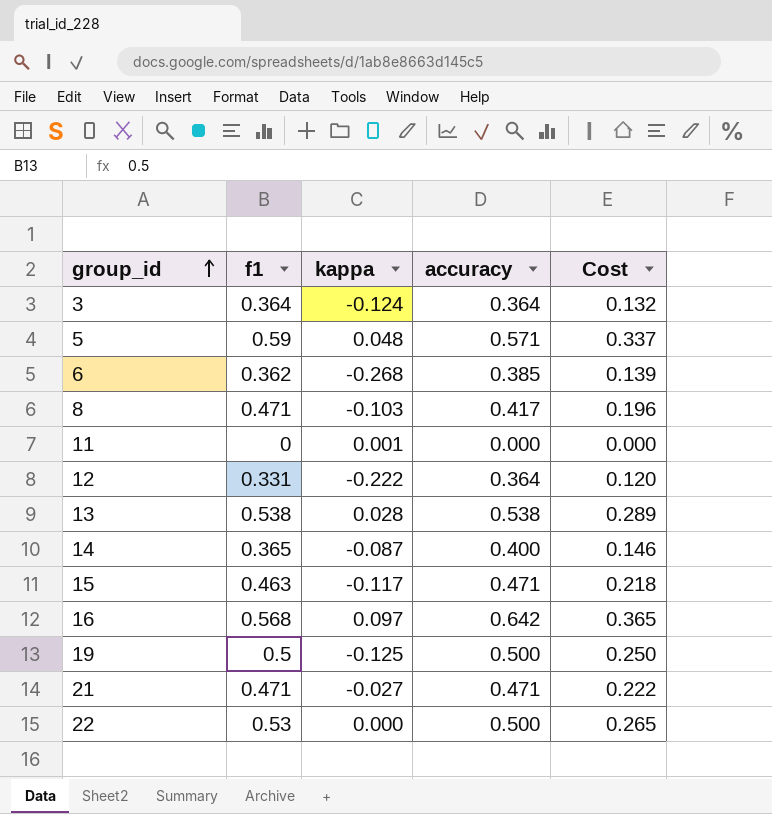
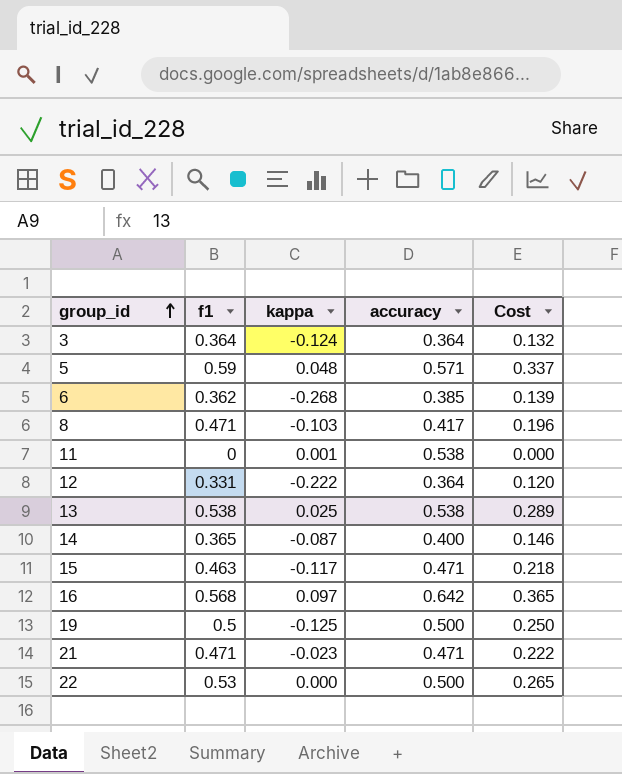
11 | accuracy: 0.000 -> 0.538
13 | kappa: 0.028 -> 0.025
21 | kappa: -0.027 -> -0.023

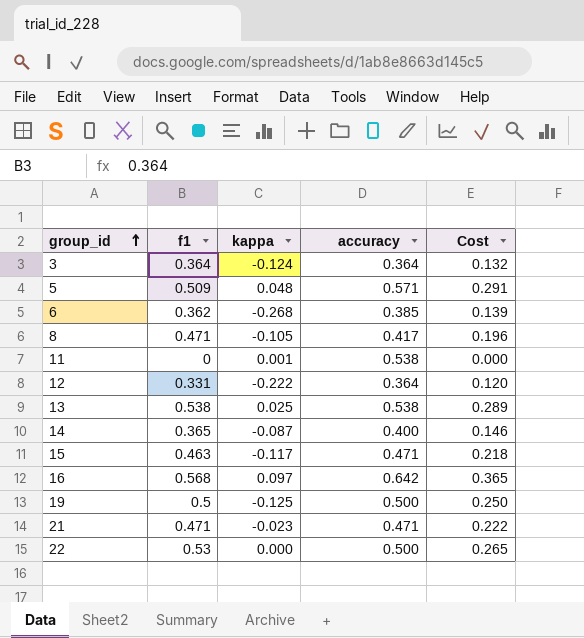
5 | f1: 0.59 -> 0.509
5 | Cost: 0.337 -> 0.291
8 | kappa: -0.103 -> -0.105

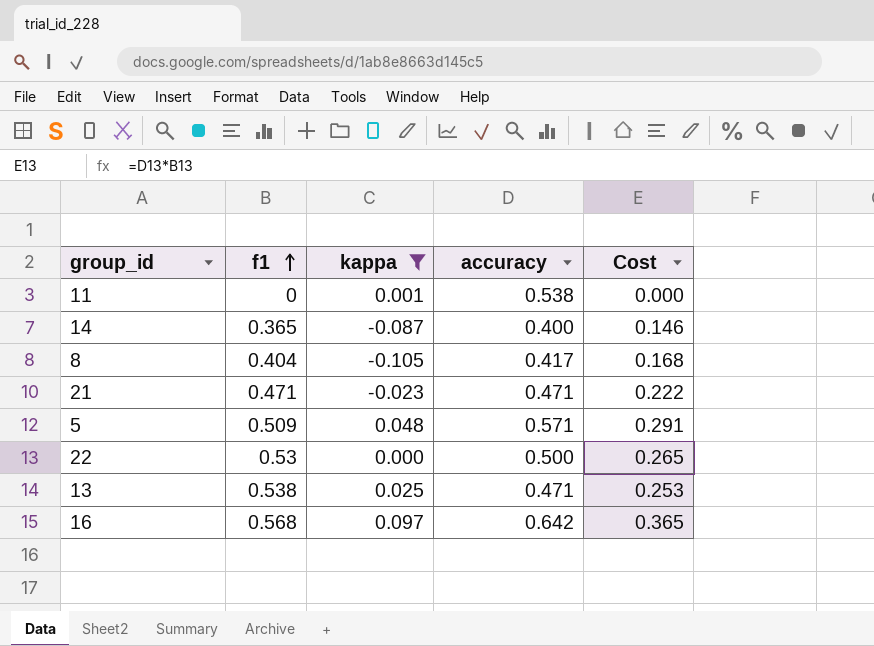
filter: none -> kappa >= -0.105
row order: group_id ascending -> f1 ascending
8 | f1: 0.471 -> 0.404
8 | Cost: 0.196 -> 0.168
13 | accuracy: 0.538 -> 0.471
13 | Cost: 0.289 -> 0.253

